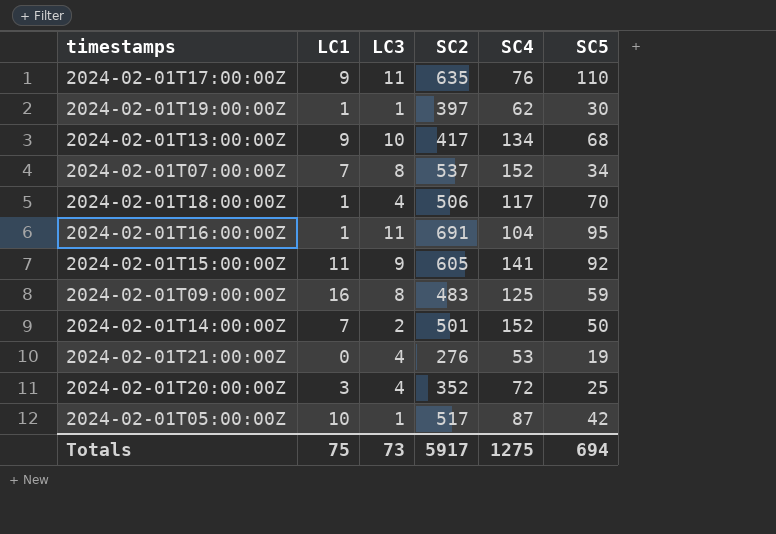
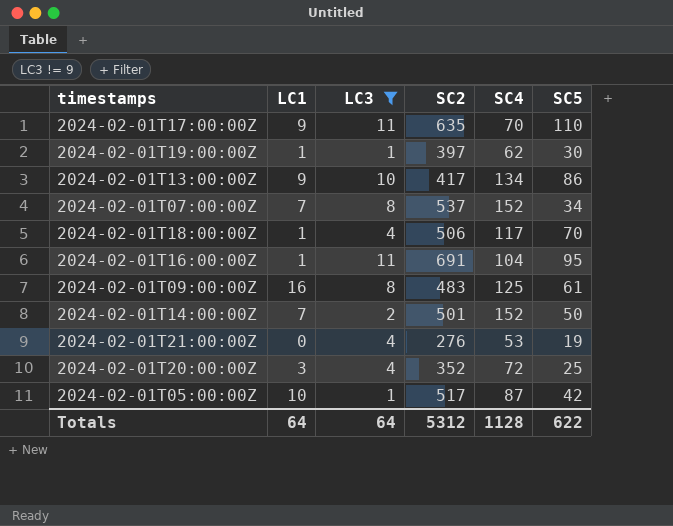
filter: none -> LC3 != 9
2024-02-01T17:00:00Z | SC4: 76 -> 70
2024-02-01T13:00:00Z | SC5: 68 -> 86
2024-02-01T09:00:00Z | SC5: 59 -> 61
Totals | LC1: 75 -> 64
Totals | LC3: 73 -> 64
Totals | SC2: 5917 -> 5312
Totals | SC4: 1275 -> 1128
Totals | SC5: 694 -> 622

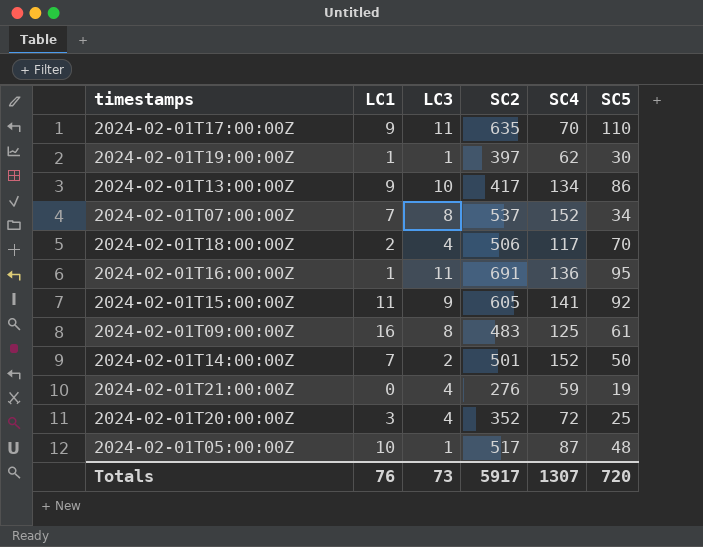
filter: LC3 != 9 -> none
2024-02-01T18:00:00Z | LC1: 1 -> 2
2024-02-01T16:00:00Z | SC4: 104 -> 136
2024-02-01T21:00:00Z | SC4: 53 -> 59
2024-02-01T05:00:00Z | SC5: 42 -> 48
Totals | LC1: 64 -> 76
Totals | LC3: 64 -> 73
Totals | SC2: 5312 -> 5917
Totals | SC4: 1128 -> 1307
Totals | SC5: 622 -> 720

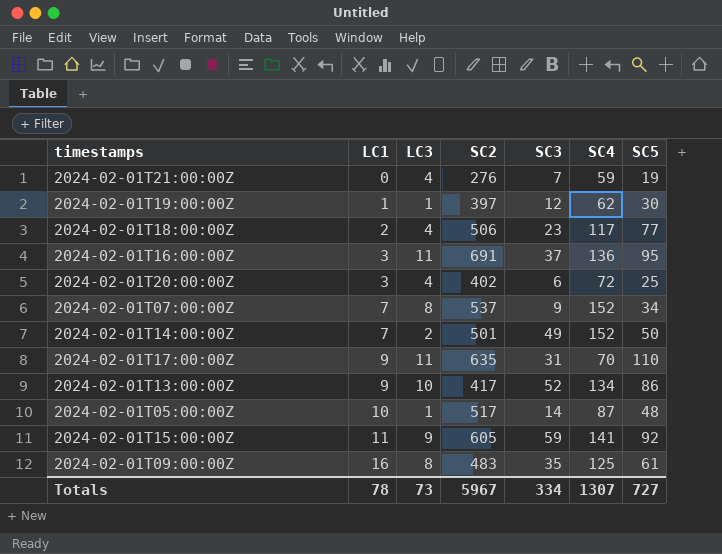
row order: none -> LC1 ascending
column SC3 | position: none -> 5
2024-02-01T18:00:00Z | SC5: 70 -> 77
2024-02-01T16:00:00Z | LC1: 1 -> 3
2024-02-01T20:00:00Z | SC2: 352 -> 402
Totals | LC1: 76 -> 78
Totals | SC2: 5917 -> 5967
Totals | SC5: 720 -> 727

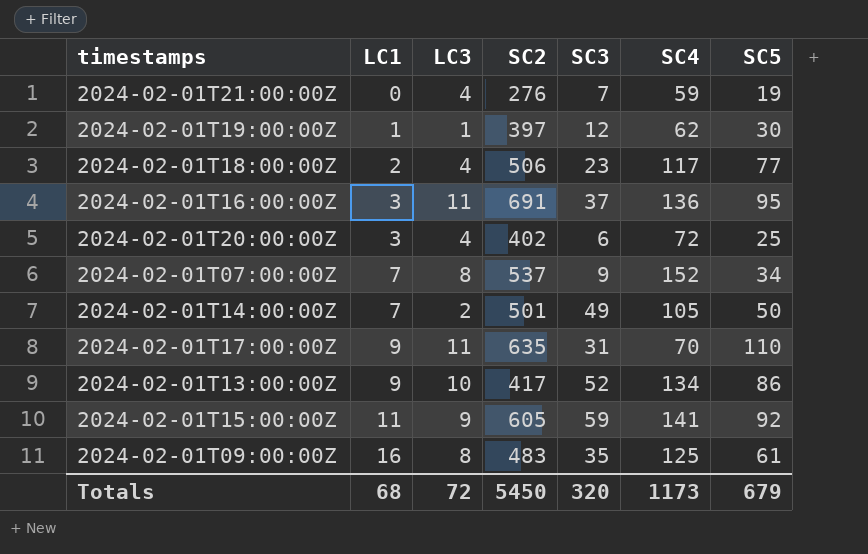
row 2024-02-01T05:00:00Z: 10 | 1 | 517 | 14 | 87 | 48 -> none
2024-02-01T14:00:00Z | SC4: 152 -> 105
Totals | LC1: 78 -> 68
Totals | LC3: 73 -> 72
Totals | SC2: 5967 -> 5450
Totals | SC3: 334 -> 320
Totals | SC4: 1307 -> 1173
Totals | SC5: 727 -> 679

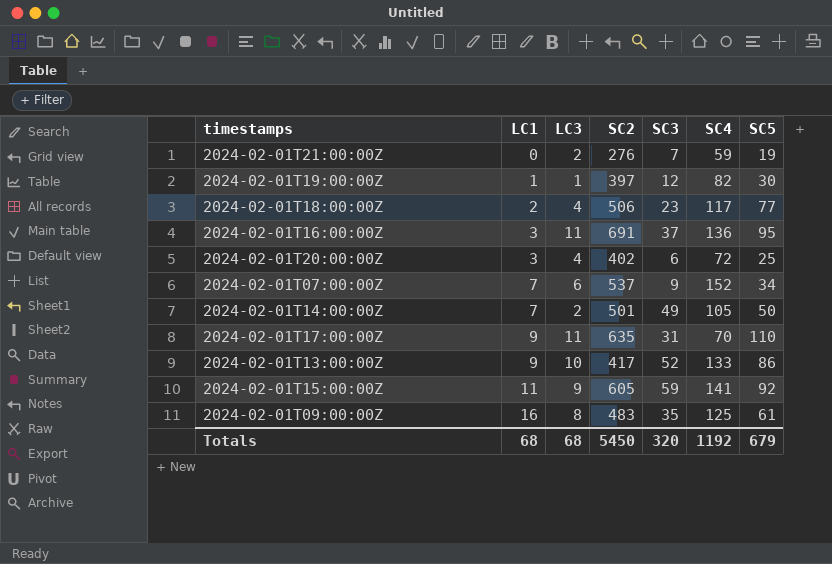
2024-02-01T21:00:00Z | LC3: 4 -> 2
2024-02-01T19:00:00Z | SC4: 62 -> 82
2024-02-01T07:00:00Z | LC3: 8 -> 6
2024-02-01T13:00:00Z | SC4: 134 -> 133
Totals | LC3: 72 -> 68
Totals | SC4: 1173 -> 1192

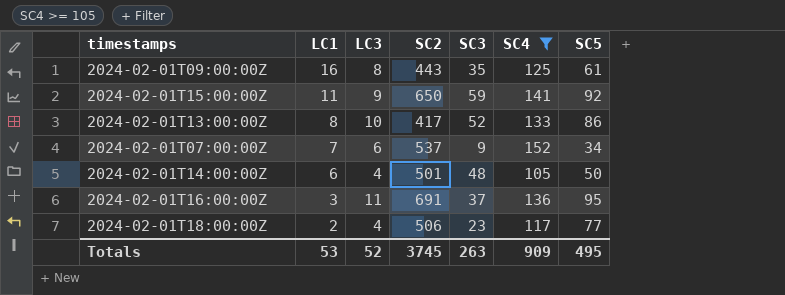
filter: none -> SC4 >= 105
row order: LC1 ascending -> LC1 descending
2024-02-01T09:00:00Z | SC2: 483 -> 443
2024-02-01T15:00:00Z | SC2: 605 -> 650
2024-02-01T13:00:00Z | LC1: 9 -> 8
2024-02-01T14:00:00Z | LC1: 7 -> 6
2024-02-01T14:00:00Z | LC3: 2 -> 4
2024-02-01T14:00:00Z | SC3: 49 -> 48
Totals | LC1: 68 -> 53
Totals | LC3: 68 -> 52
Totals | SC2: 5450 -> 3745
Totals | SC3: 320 -> 263
Totals | SC4: 1192 -> 909
Totals | SC5: 679 -> 495

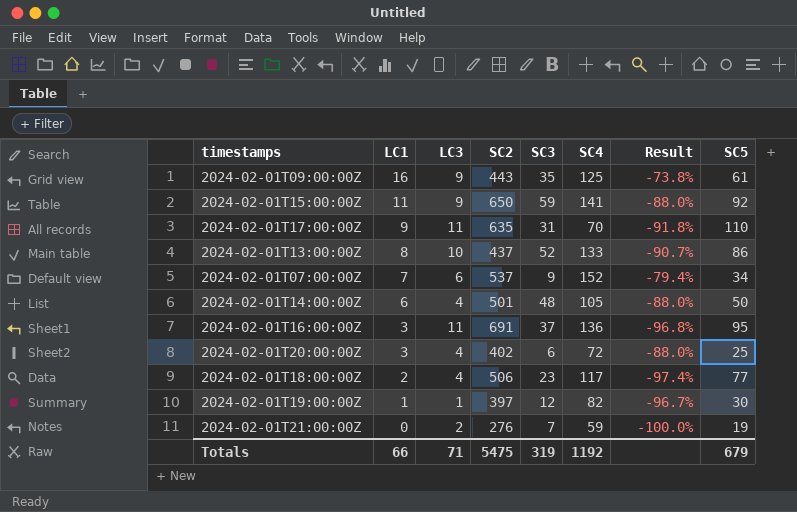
filter: SC4 >= 105 -> none
column Result | formula: none -> ([LC1] - [SC5]) / [SC5]
2024-02-01T09:00:00Z | LC3: 8 -> 9
2024-02-01T13:00:00Z | SC2: 417 -> 437
Totals | LC1: 53 -> 66
Totals | LC3: 52 -> 71
Totals | SC2: 3745 -> 5475
Totals | SC3: 263 -> 319
Totals | SC4: 909 -> 1192
Totals | SC5: 495 -> 679

